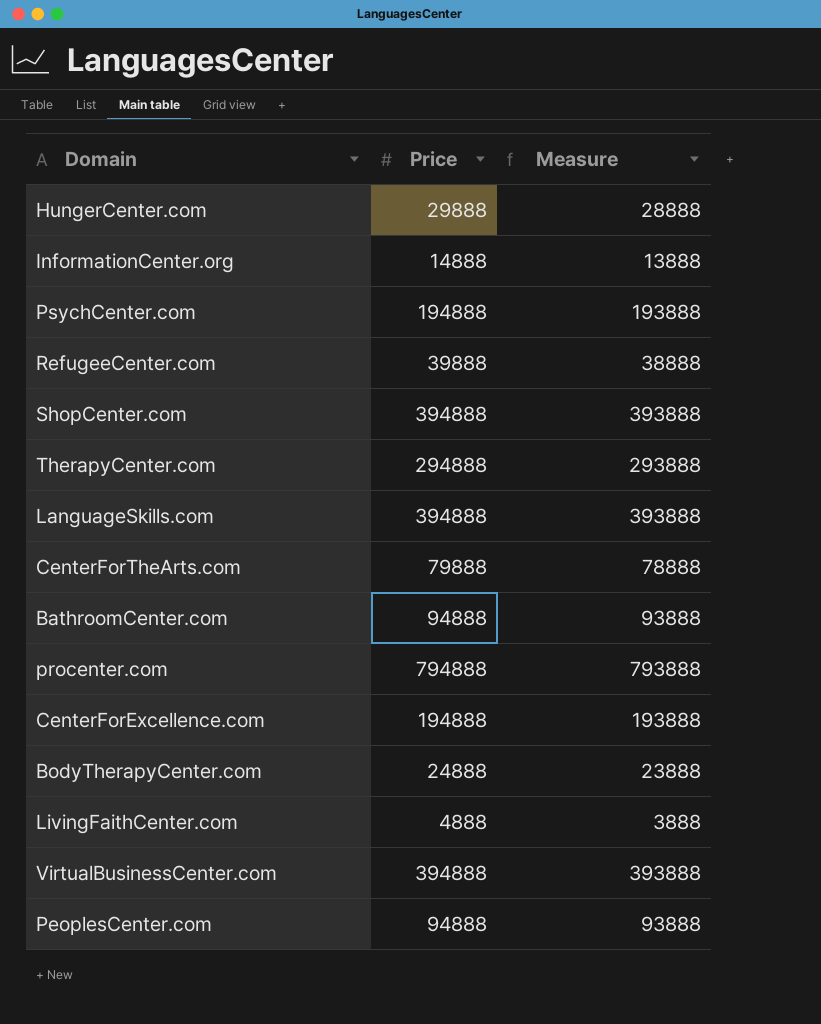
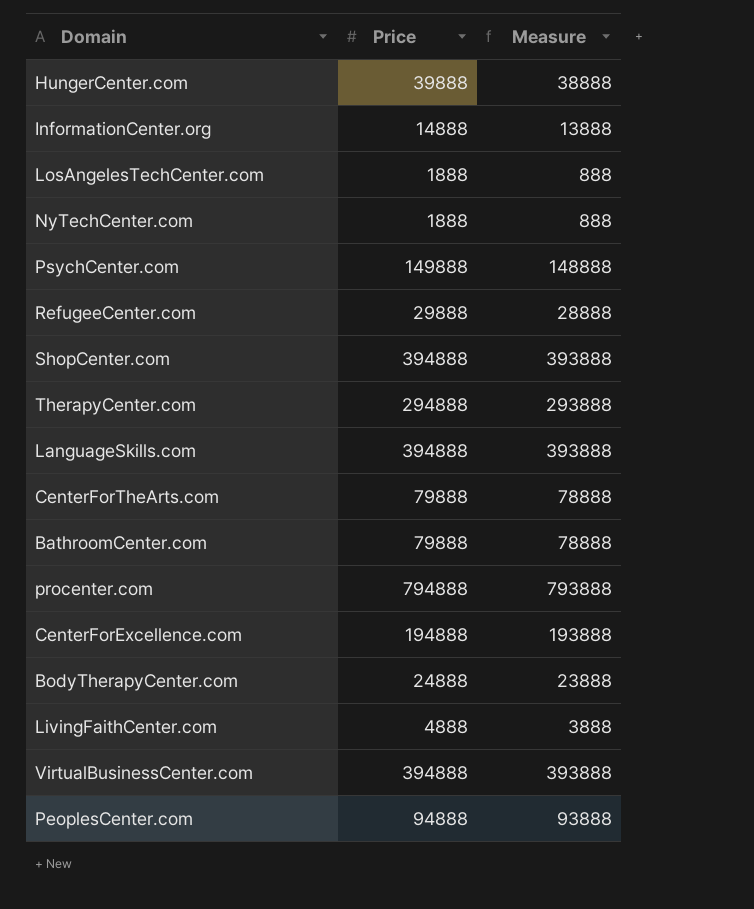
HungerCenter.com | Price: 29888 -> 39888
HungerCenter.com | Measure: 28888 -> 38888
row LosAngelesTechCenter.com: none -> 1888 | 888
row NyTechCenter.com: none -> 1888 | 888
PsychCenter.com | Price: 194888 -> 149888
PsychCenter.com | Measure: 193888 -> 148888
RefugeeCenter.com | Price: 39888 -> 29888
RefugeeCenter.com | Measure: 38888 -> 28888
BathroomCenter.com | Price: 94888 -> 79888
BathroomCenter.com | Measure: 93888 -> 78888

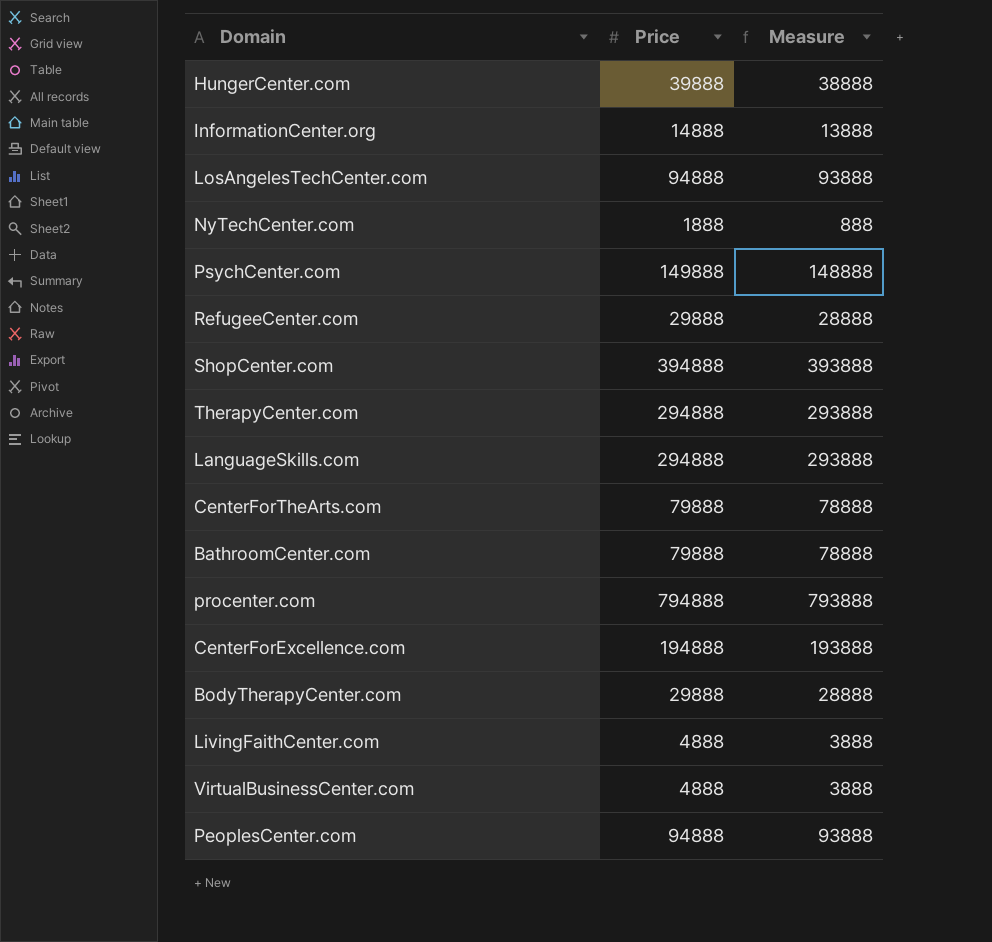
LosAngelesTechCenter.com | Price: 1888 -> 94888
LosAngelesTechCenter.com | Measure: 888 -> 93888
LanguageSkills.com | Price: 394888 -> 294888
LanguageSkills.com | Measure: 393888 -> 293888
BodyTherapyCenter.com | Price: 24888 -> 29888
BodyTherapyCenter.com | Measure: 23888 -> 28888
VirtualBusinessCenter.com | Price: 394888 -> 4888
VirtualBusinessCenter.com | Measure: 393888 -> 3888

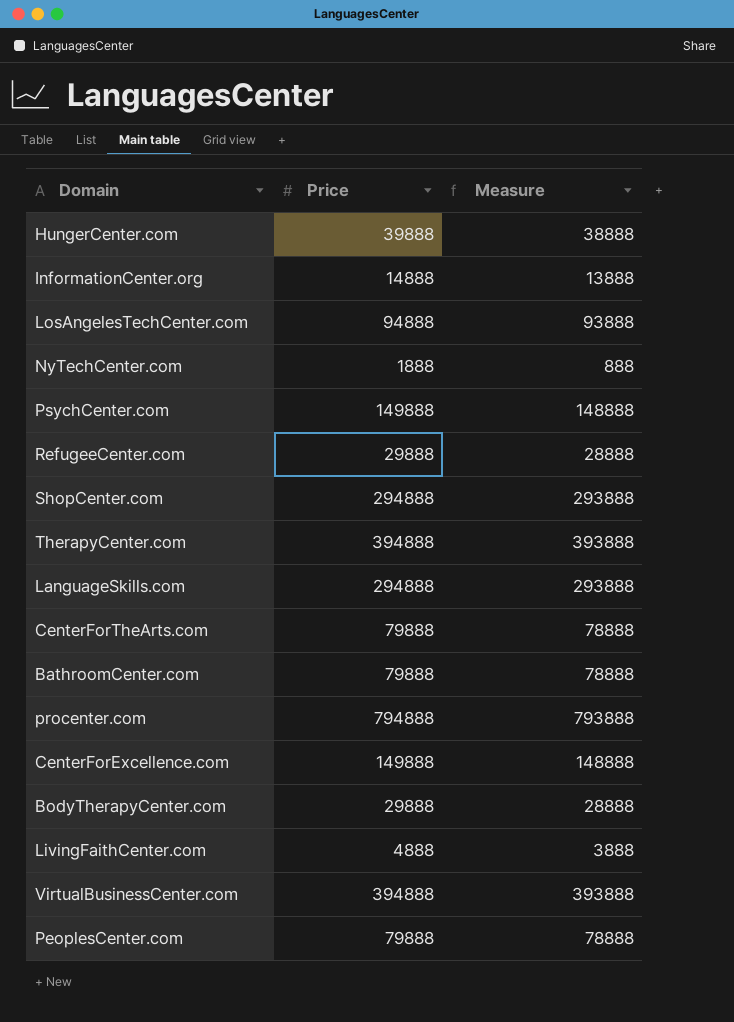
ShopCenter.com | Price: 394888 -> 294888
ShopCenter.com | Measure: 393888 -> 293888
TherapyCenter.com | Price: 294888 -> 394888
TherapyCenter.com | Measure: 293888 -> 393888
CenterForExcellence.com | Price: 194888 -> 149888
CenterForExcellence.com | Measure: 193888 -> 148888
VirtualBusinessCenter.com | Price: 4888 -> 394888
VirtualBusinessCenter.com | Measure: 3888 -> 393888
PeoplesCenter.com | Price: 94888 -> 79888
PeoplesCenter.com | Measure: 93888 -> 78888

